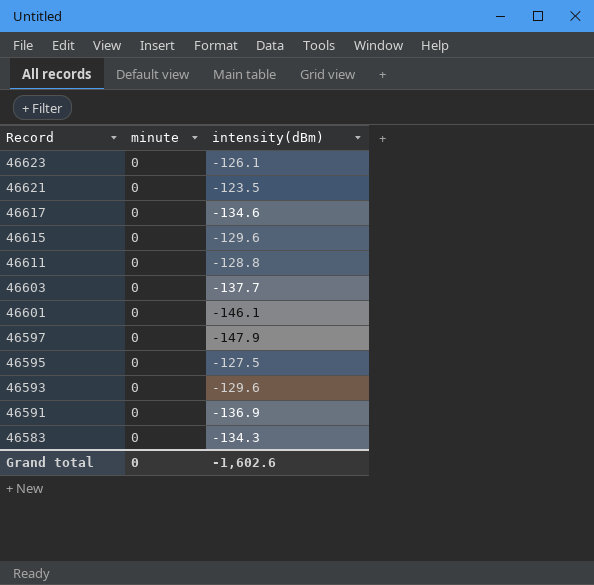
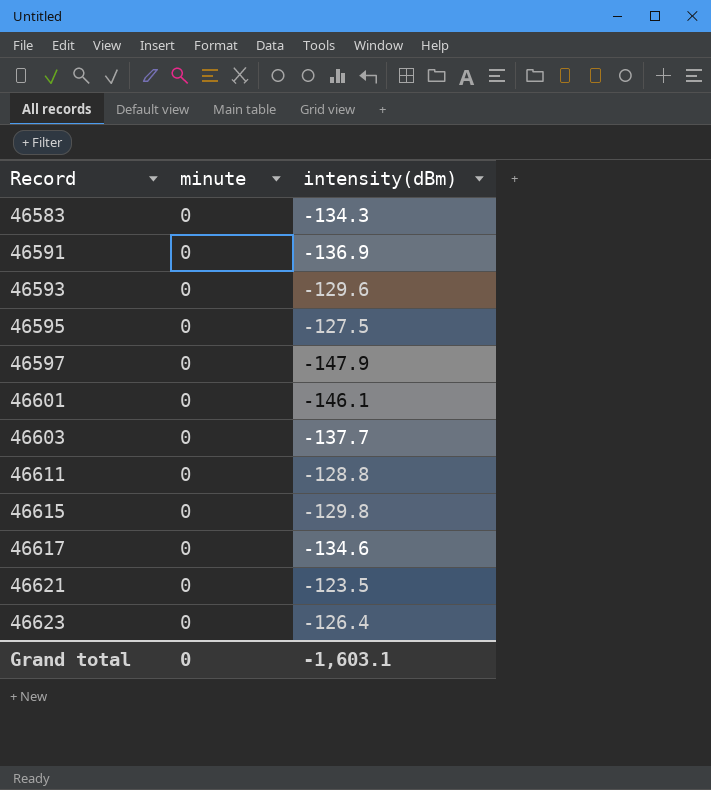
row order: Record descending -> Record ascending
46615 | intensity(dBm): -129.6 -> -129.8
46623 | intensity(dBm): -126.1 -> -126.4
Grand total | intensity(dBm): -1,602.6 -> -1,603.1

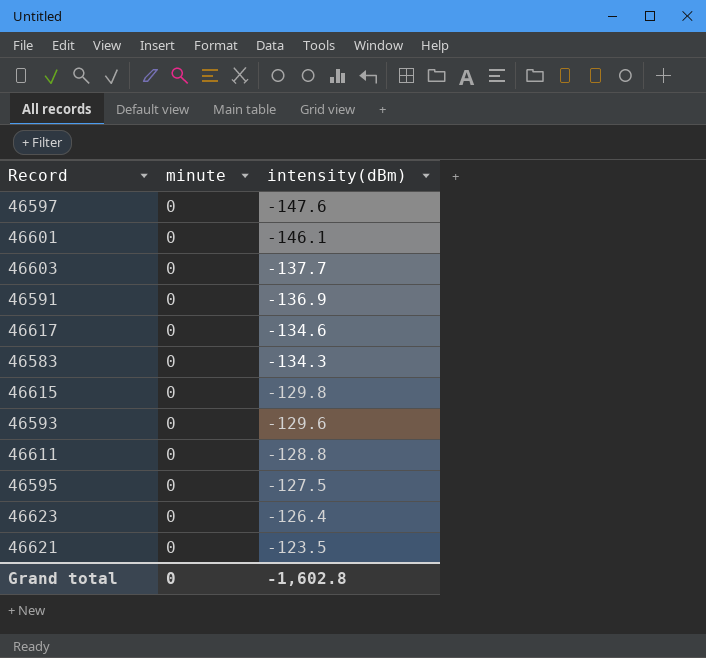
row order: Record ascending -> intensity(dBm) ascending
46597 | intensity(dBm): -147.9 -> -147.6
Grand total | intensity(dBm): -1,603.1 -> -1,602.8

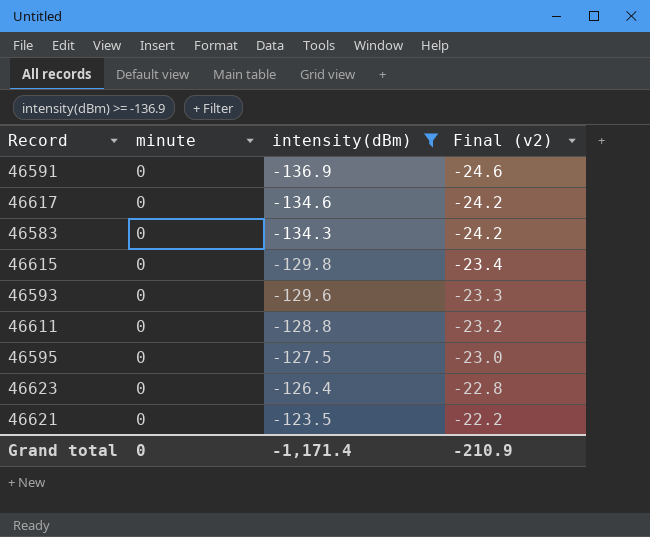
filter: none -> intensity(dBm) >= -136.9
column Final (v2) | formula: none -> [intensity(dBm)] * 0.18
Grand total | intensity(dBm): -1,602.8 -> -1,171.4

